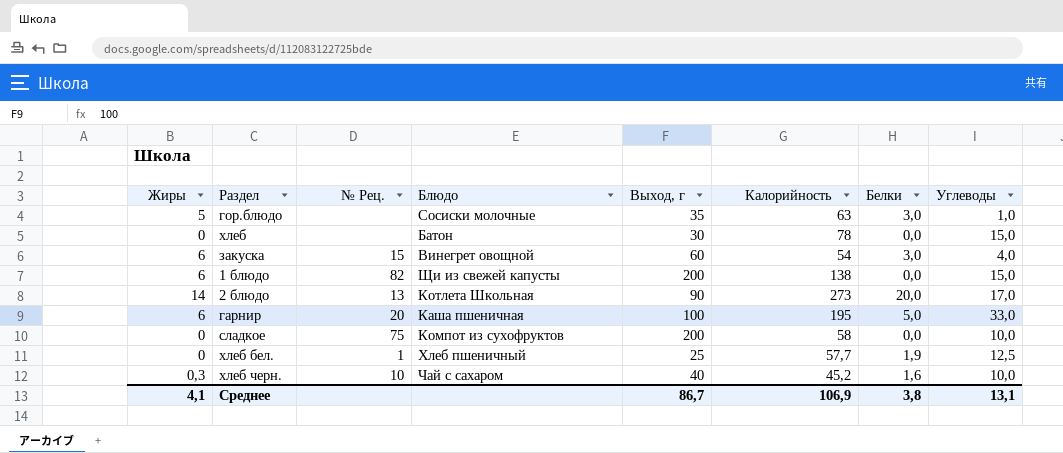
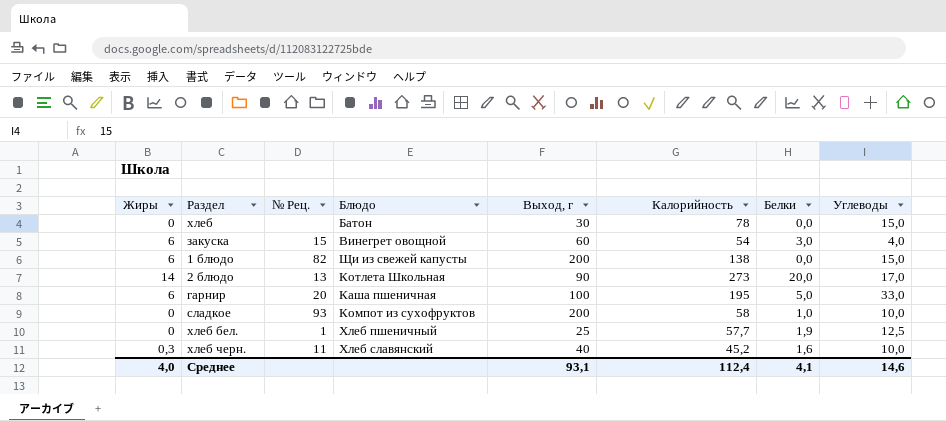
row гор.блюдо: 5 | none | Сосиски молочные | 35 | 63 | 3,0 | 1,0 -> none
сладкое | № Рец.: 75 -> 93
сладкое | Белки: 0,0 -> 1,0
хлеб черн. | № Рец.: 10 -> 11
хлеб черн. | Блюдо: Чай с сахаром -> Хлеб славянский
Среднее | Жиры: 4,1 -> 4,0
Среднее | Выход, г: 86,7 -> 93,1
Среднее | Калорийность: 106,9 -> 112,4
Среднее | Белки: 3,8 -> 4,1
Среднее | Углеводы: 13,1 -> 14,6

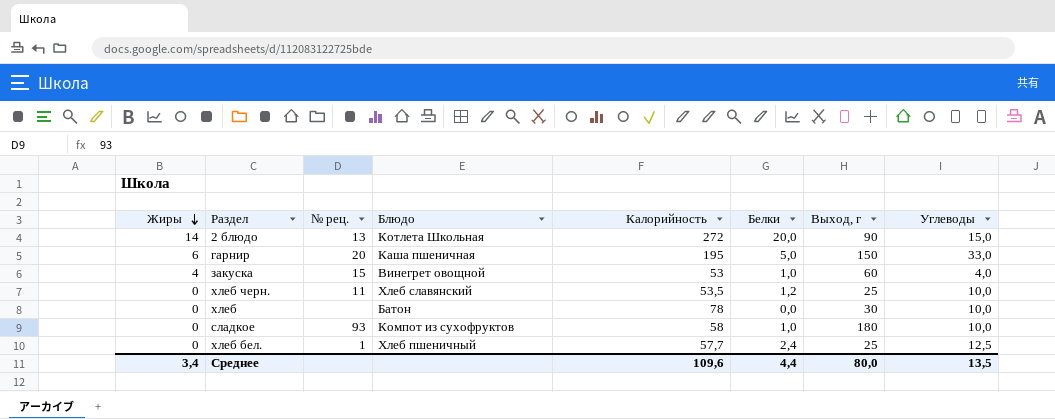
row order: none -> Жиры descending
column name: № Рец. -> № рец.
column Выход, г | position: 5 -> 7
row 1 блюдо: 6 | 82 | Щи из свежей капусты | 200 | 138 | 0,0 | 15,0 -> none
2 блюдо | Калорийность: 273 -> 272
2 блюдо | Углеводы: 17,0 -> 15,0
гарнир | Выход, г: 100 -> 150
закуска | Жиры: 6 -> 4
закуска | Калорийность: 54 -> 53
закуска | Белки: 3,0 -> 1,0
хлеб черн. | Жиры: 0,3 -> 0
хлеб черн. | Калорийность: 45,2 -> 53,5
хлеб черн. | Белки: 1,6 -> 1,2
хлеб черн. | Выход, г: 40 -> 25
хлеб | Углеводы: 15,0 -> 10,0
сладкое | Выход, г: 200 -> 180
хлеб бел. | Белки: 1,9 -> 2,4
Среднее | Жиры: 4,0 -> 3,4
Среднее | Калорийность: 112,4 -> 109,6
Среднее | Белки: 4,1 -> 4,4
Среднее | Выход, г: 93,1 -> 80,0
Среднее | Углеводы: 14,6 -> 13,5

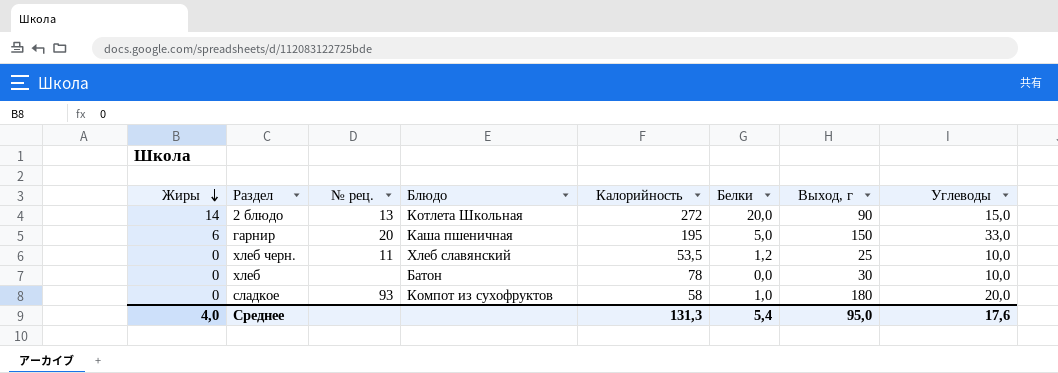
row закуска: 4 | 15 | Винегрет овощной | 53 | 1,0 | 60 | 4,0 -> none
row хлеб бел.: 0 | 1 | Хлеб пшеничный | 57,7 | 2,4 | 25 | 12,5 -> none
сладкое | Углеводы: 10,0 -> 20,0
Среднее | Жиры: 3,4 -> 4,0
Среднее | Калорийность: 109,6 -> 131,3
Среднее | Белки: 4,4 -> 5,4
Среднее | Выход, г: 80,0 -> 95,0
Среднее | Углеводы: 13,5 -> 17,6

